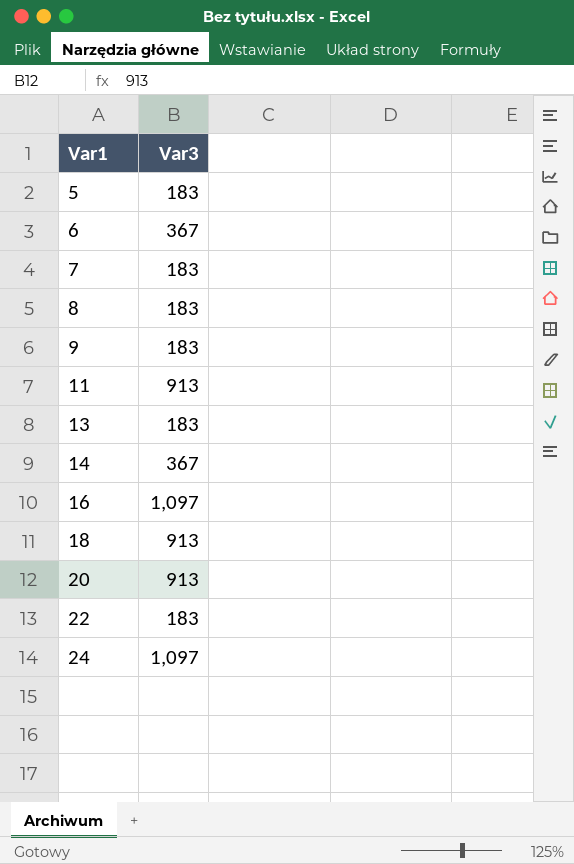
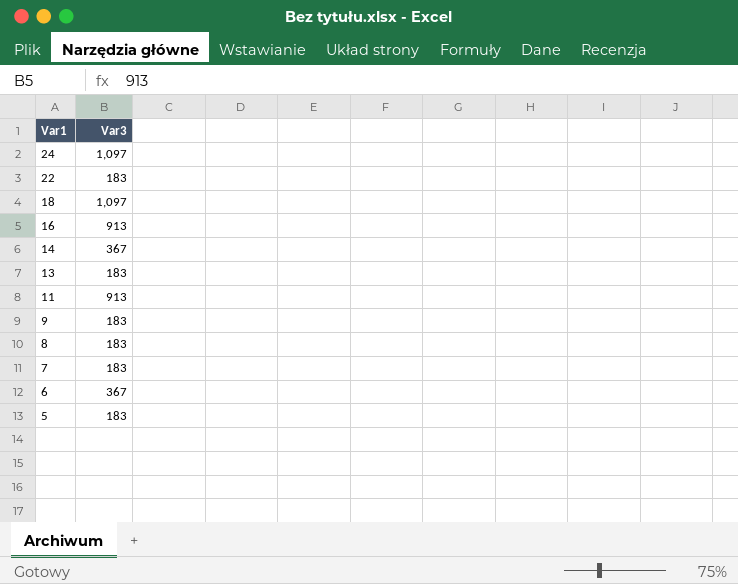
row order: Var1 ascending -> Var1 descending
row 20: 913 -> none
18 | Var3: 913 -> 1,097
16 | Var3: 1,097 -> 913

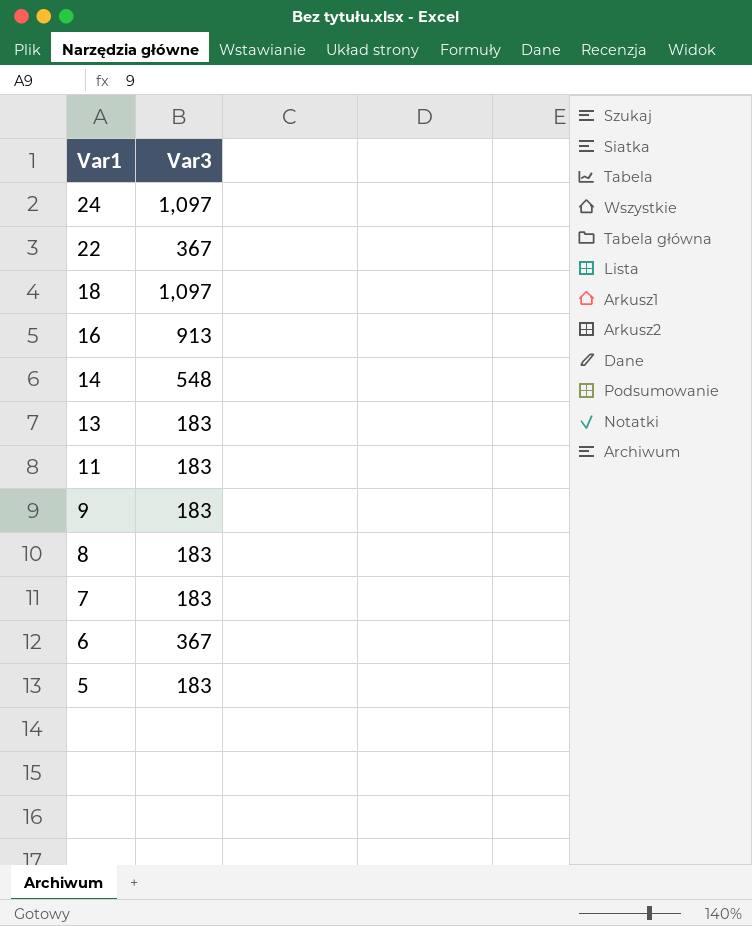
22 | Var3: 183 -> 367
14 | Var3: 367 -> 548
11 | Var3: 913 -> 183

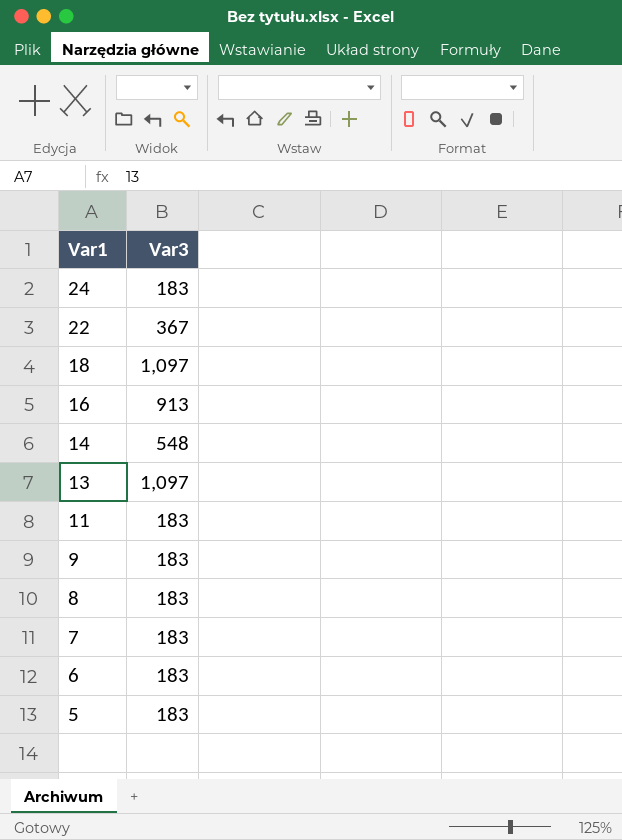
24 | Var3: 1,097 -> 183
13 | Var3: 183 -> 1,097
6 | Var3: 367 -> 183

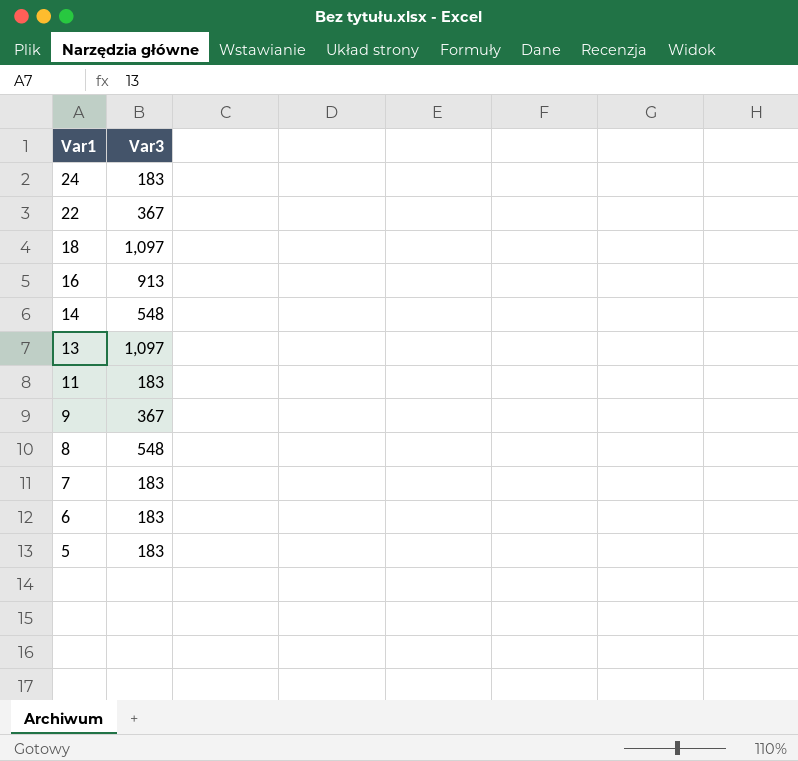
9 | Var3: 183 -> 367
8 | Var3: 183 -> 548

